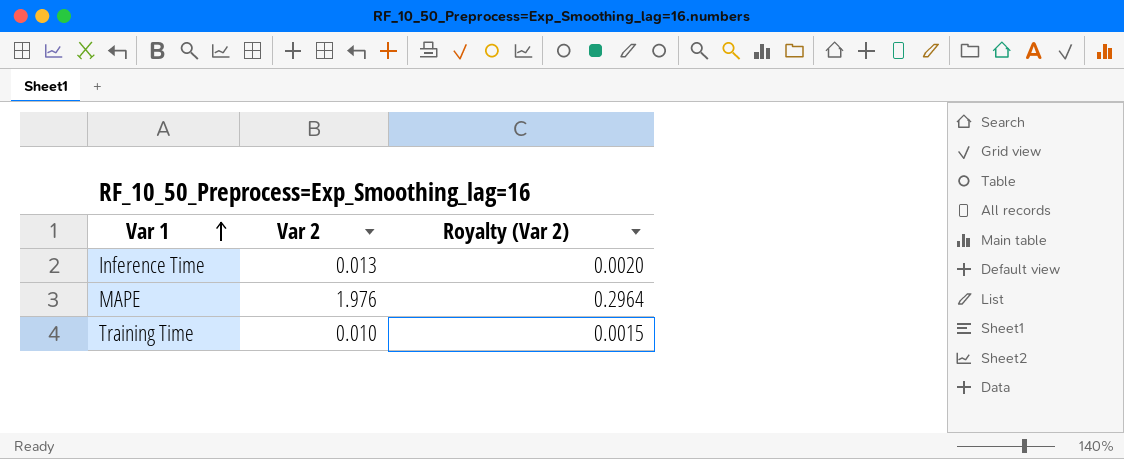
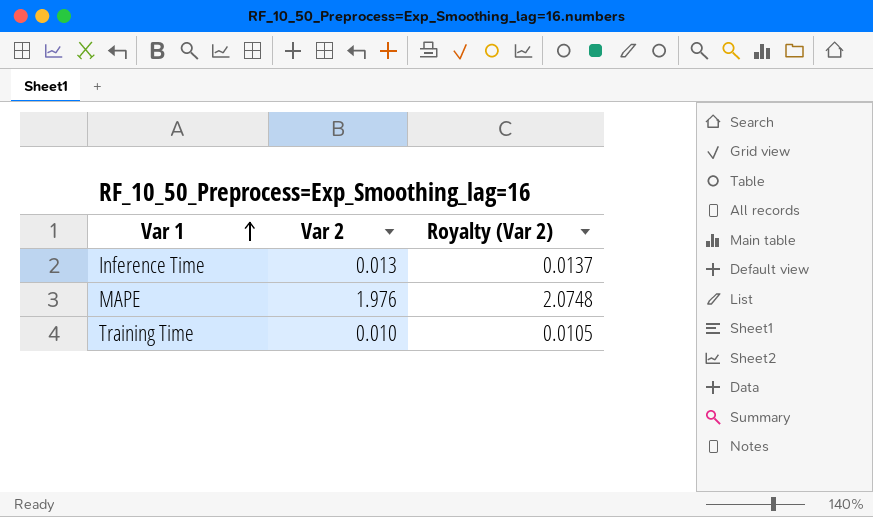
column Royalty (Var 2) | formula: [Var 2] * 0.15 -> [Var 2] * 1.05

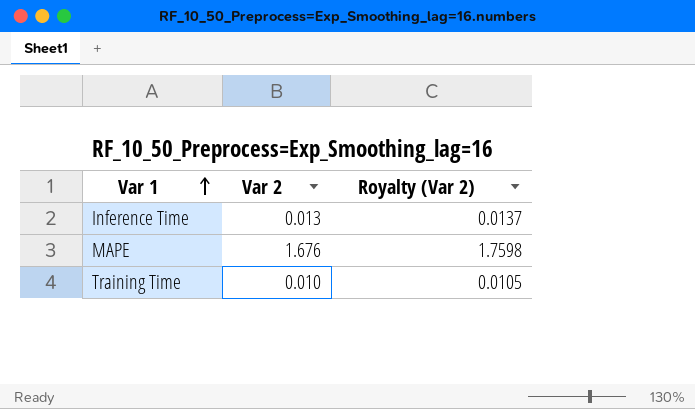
MAPE | Var 2: 1.976 -> 1.676
MAPE | Royalty (Var 2): 2.0748 -> 1.7598

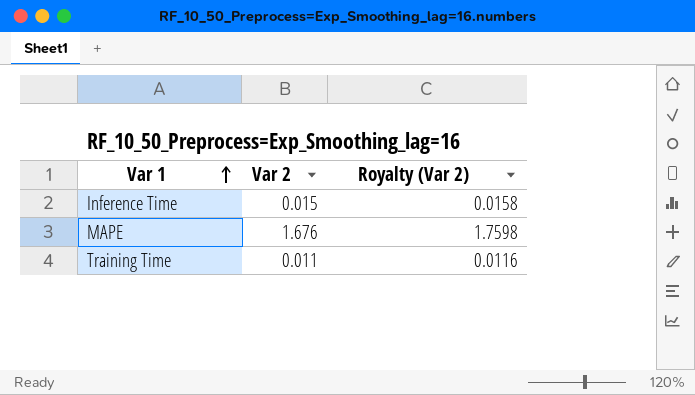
Inference Time | Var 2: 0.013 -> 0.015
Inference Time | Royalty (Var 2): 0.0137 -> 0.0158
Training Time | Var 2: 0.010 -> 0.011
Training Time | Royalty (Var 2): 0.0105 -> 0.0116

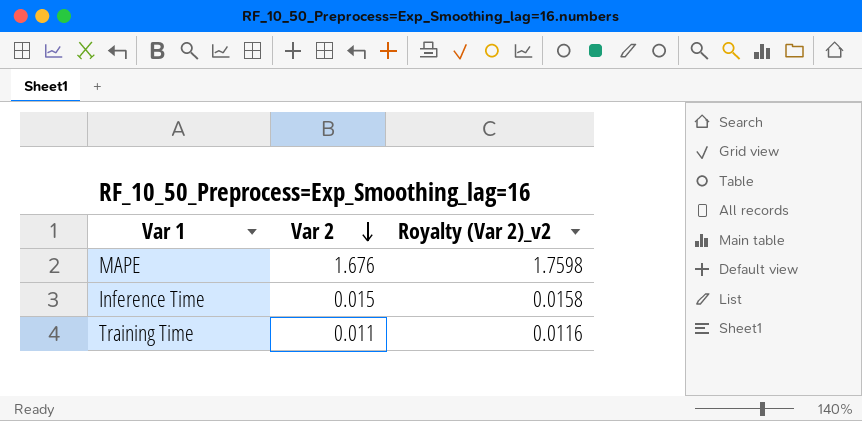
row order: Var 1 ascending -> Var 2 descending
column name: Royalty (Var 2) -> Royalty (Var 2)_v2

